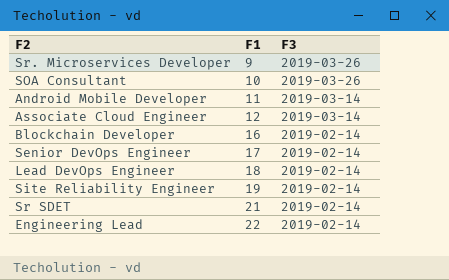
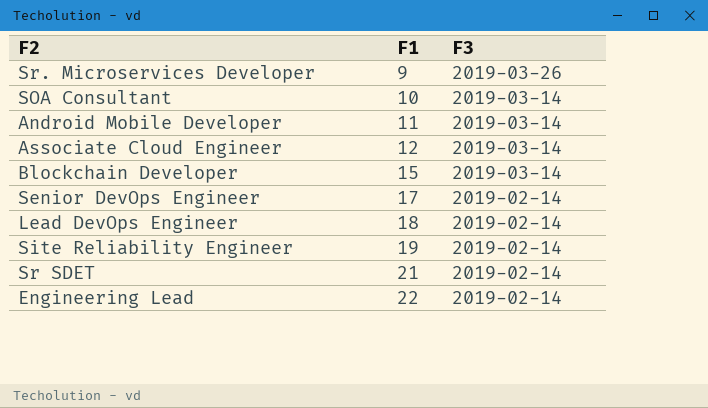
SOA Consultant | F3: 2019-03-26 -> 2019-03-14
Blockchain Developer | F1: 16 -> 15
Blockchain Developer | F3: 2019-02-14 -> 2019-03-14

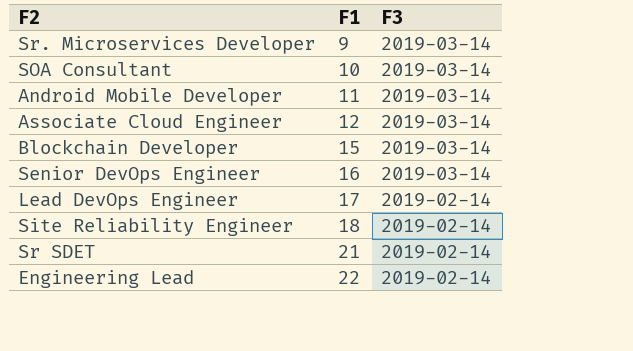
Sr. Microservices Developer | F3: 2019-03-26 -> 2019-03-14
Senior DevOps Engineer | F1: 17 -> 16
Senior DevOps Engineer | F3: 2019-02-14 -> 2019-03-14
Lead DevOps Engineer | F1: 18 -> 17
Site Reliability Engineer | F1: 19 -> 18

